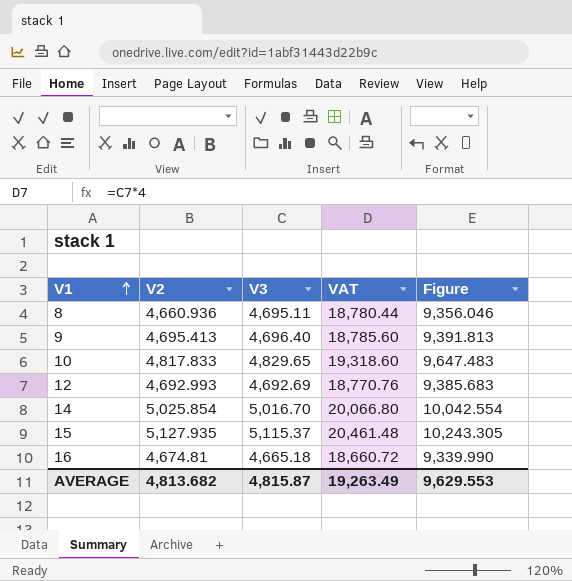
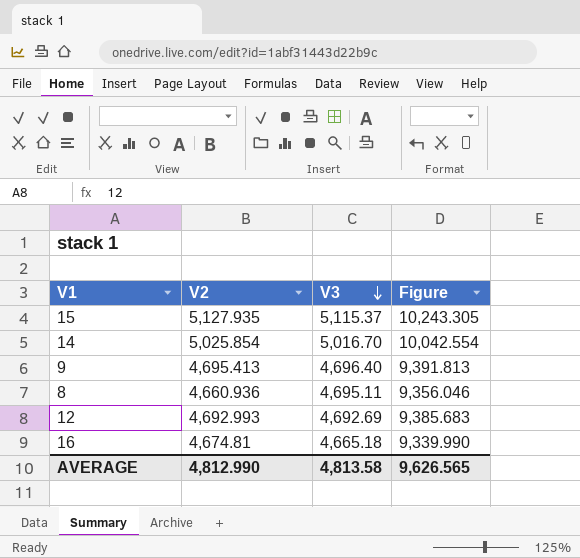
row order: V1 ascending -> V3 descending
column VAT | formula: [V3] * 4 -> none
row 10: 4,817.833 | 4,829.65 | 19,318.60 | 9,647.483 -> none
AVERAGE | V2: 4,813.682 -> 4,812.990
AVERAGE | V3: 4,815.87 -> 4,813.58
AVERAGE | Figure: 9,629.553 -> 9,626.565

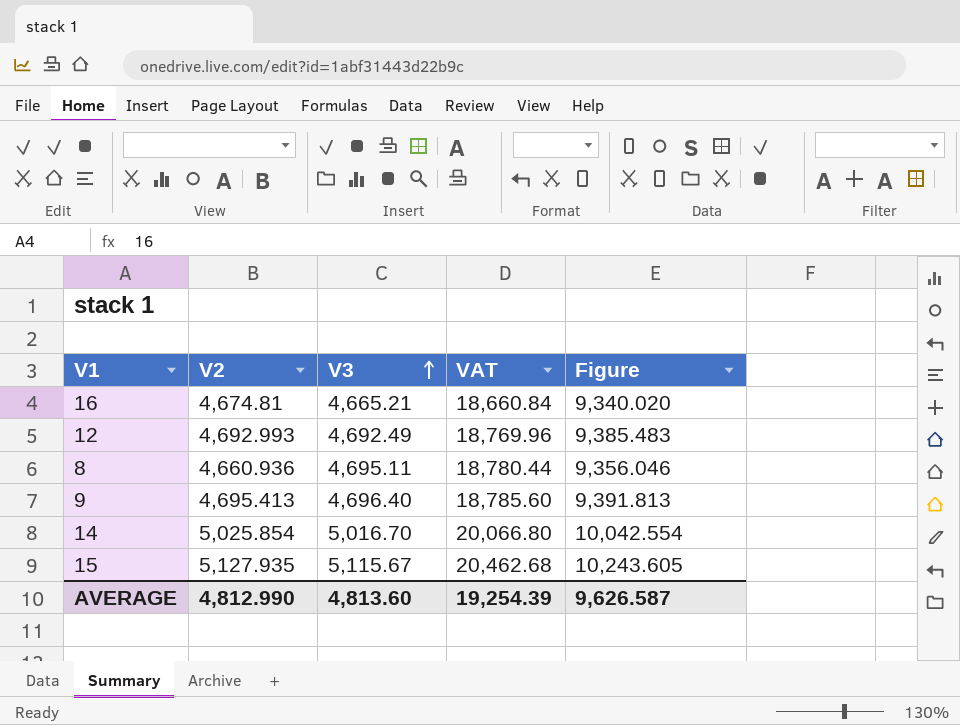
row order: V3 descending -> V3 ascending
column VAT | formula: none -> [V3] * 4
16 | V3: 4,665.18 -> 4,665.21
16 | Figure: 9,339.990 -> 9,340.020
12 | V3: 4,692.69 -> 4,692.49
12 | Figure: 9,385.683 -> 9,385.483
15 | V3: 5,115.37 -> 5,115.67
15 | Figure: 10,243.305 -> 10,243.605
AVERAGE | V3: 4,813.58 -> 4,813.60
AVERAGE | Figure: 9,626.565 -> 9,626.587

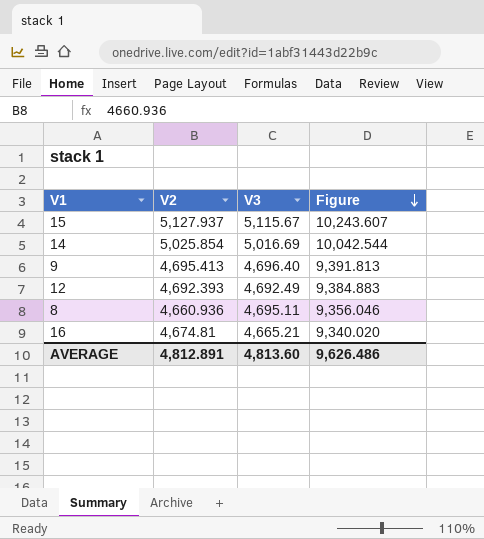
row order: V3 ascending -> Figure descending
column VAT | formula: [V3] * 4 -> none
15 | V2: 5,127.935 -> 5,127.937
15 | Figure: 10,243.605 -> 10,243.607
14 | V3: 5,016.70 -> 5,016.69
14 | Figure: 10,042.554 -> 10,042.544
12 | V2: 4,692.993 -> 4,692.393
12 | Figure: 9,385.483 -> 9,384.883
AVERAGE | V2: 4,812.990 -> 4,812.891
AVERAGE | Figure: 9,626.587 -> 9,626.486

